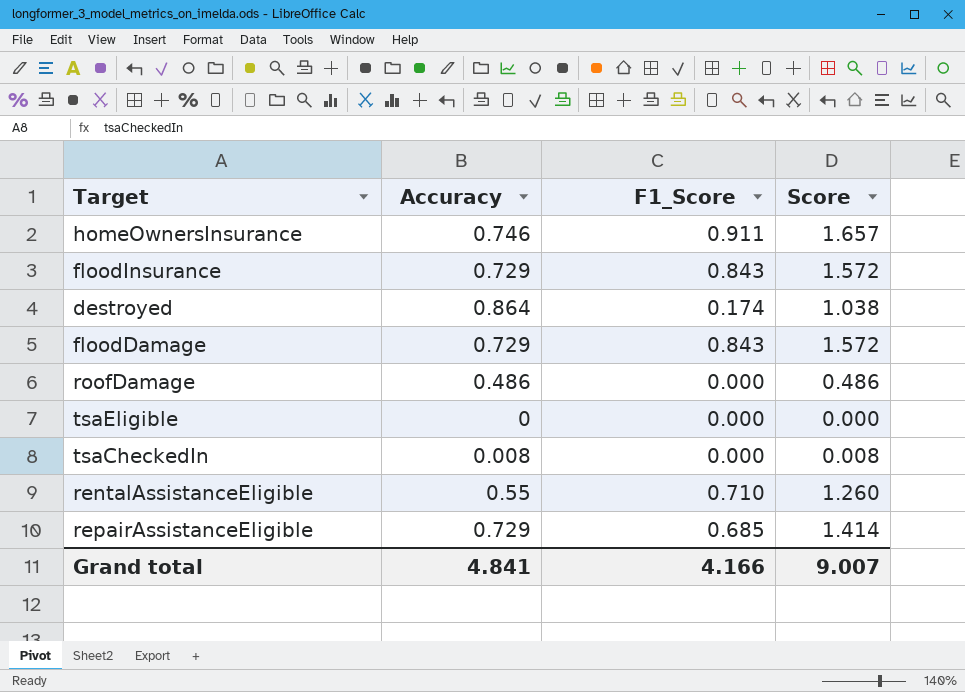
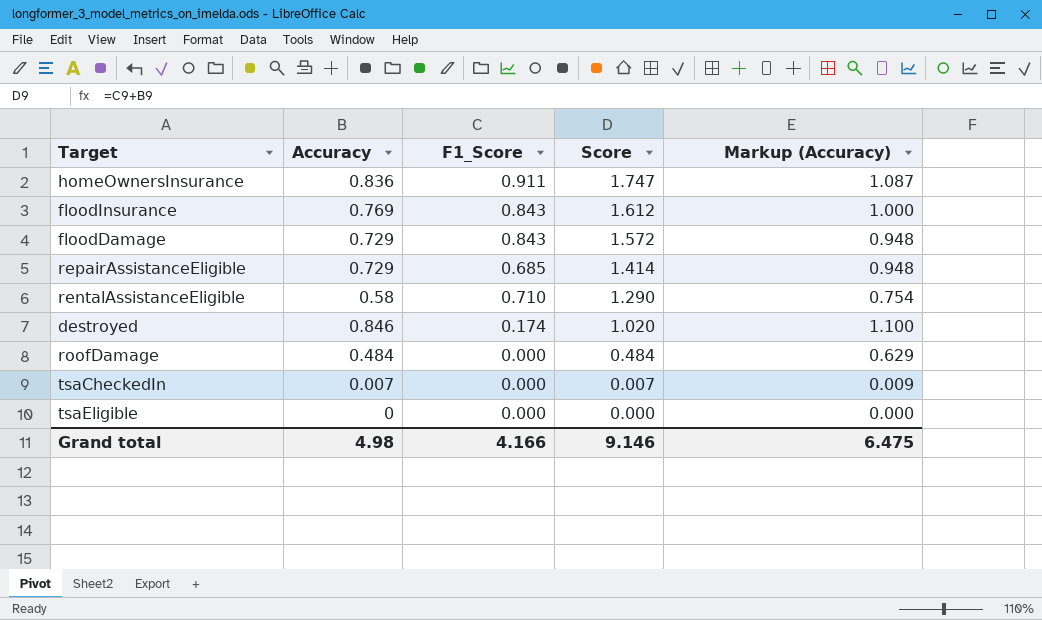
row order: none -> Score descending
column Markup (Accuracy) | formula: none -> [Accuracy] * 1.3
homeOwnersInsurance | Accuracy: 0.746 -> 0.836
homeOwnersInsurance | Score: 1.657 -> 1.747
floodInsurance | Accuracy: 0.729 -> 0.769
floodInsurance | Score: 1.572 -> 1.612
rentalAssistanceEligible | Accuracy: 0.55 -> 0.58
rentalAssistanceEligible | Score: 1.260 -> 1.290
destroyed | Accuracy: 0.864 -> 0.846
destroyed | Score: 1.038 -> 1.020
roofDamage | Accuracy: 0.486 -> 0.484
roofDamage | Score: 0.486 -> 0.484
tsaCheckedIn | Accuracy: 0.008 -> 0.007
tsaCheckedIn | Score: 0.008 -> 0.007
Grand total | Accuracy: 4.841 -> 4.98
Grand total | Score: 9.007 -> 9.146

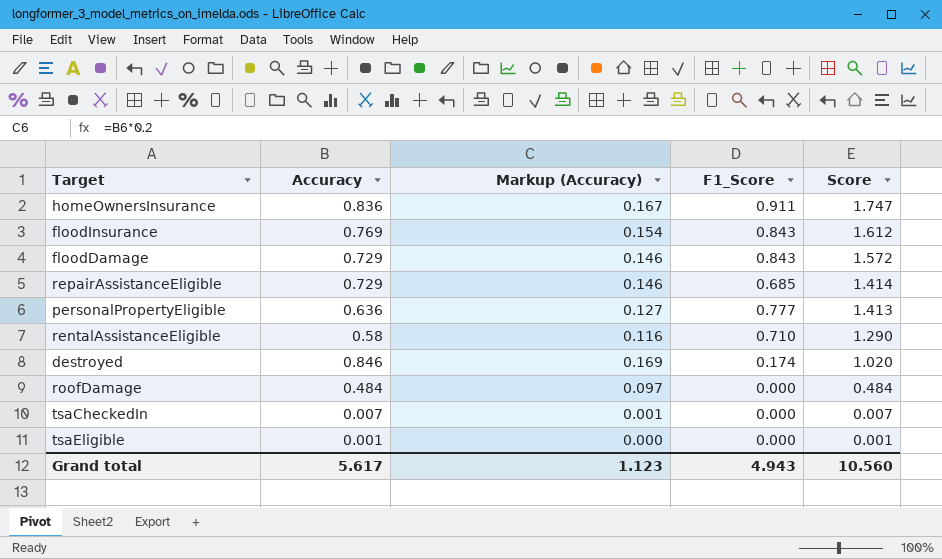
column Markup (Accuracy) | formula: [Accuracy] * 1.3 -> [Accuracy] * 0.2
column Markup (Accuracy) | position: 5 -> 3
row personalPropertyEligible: none -> 0.636 | 0.127 | 0.777 | 1.413
tsaEligible | Accuracy: 0 -> 0.001
tsaEligible | Score: 0.000 -> 0.001
Grand total | Accuracy: 4.98 -> 5.617
Grand total | Markup (Accuracy): 6.475 -> 1.123
Grand total | F1_Score: 4.166 -> 4.943
Grand total | Score: 9.146 -> 10.560

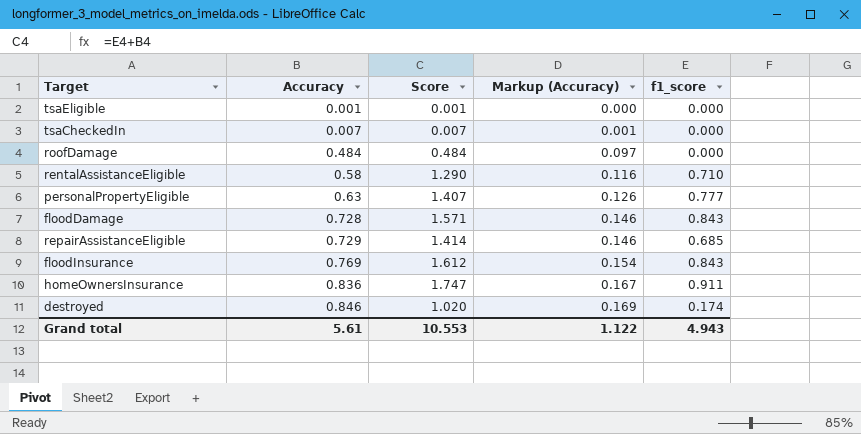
row order: Score descending -> Accuracy ascending
column Score | position: 5 -> 3
column name: F1_Score -> f1_score
personalPropertyEligible | Accuracy: 0.636 -> 0.63
personalPropertyEligible | Score: 1.413 -> 1.407
personalPropertyEligible | Markup (Accuracy): 0.127 -> 0.126
floodDamage | Accuracy: 0.729 -> 0.728
floodDamage | Score: 1.572 -> 1.571
Grand total | Accuracy: 5.617 -> 5.61
Grand total | Score: 10.560 -> 10.553
Grand total | Markup (Accuracy): 1.123 -> 1.122

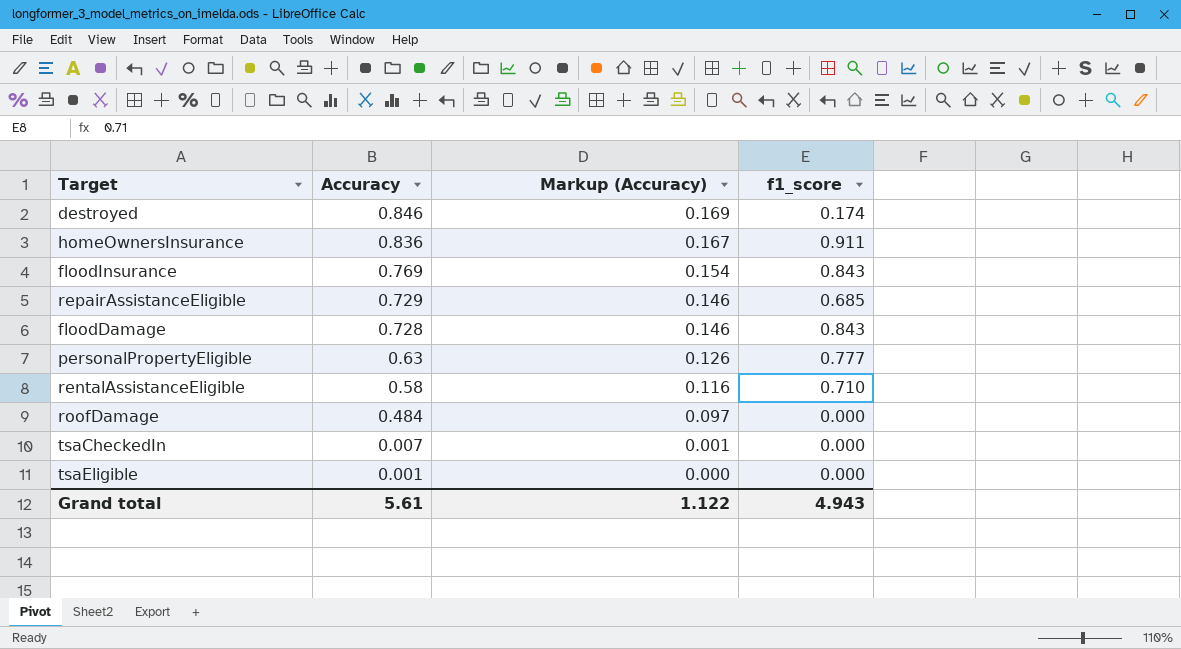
row order: Accuracy ascending -> Accuracy descending
column Score | formula: [Accuracy] + [f1_score] -> none

